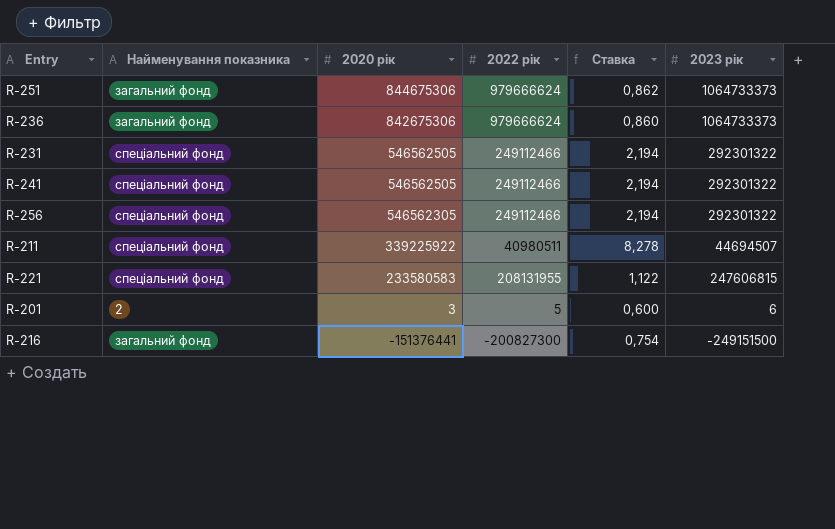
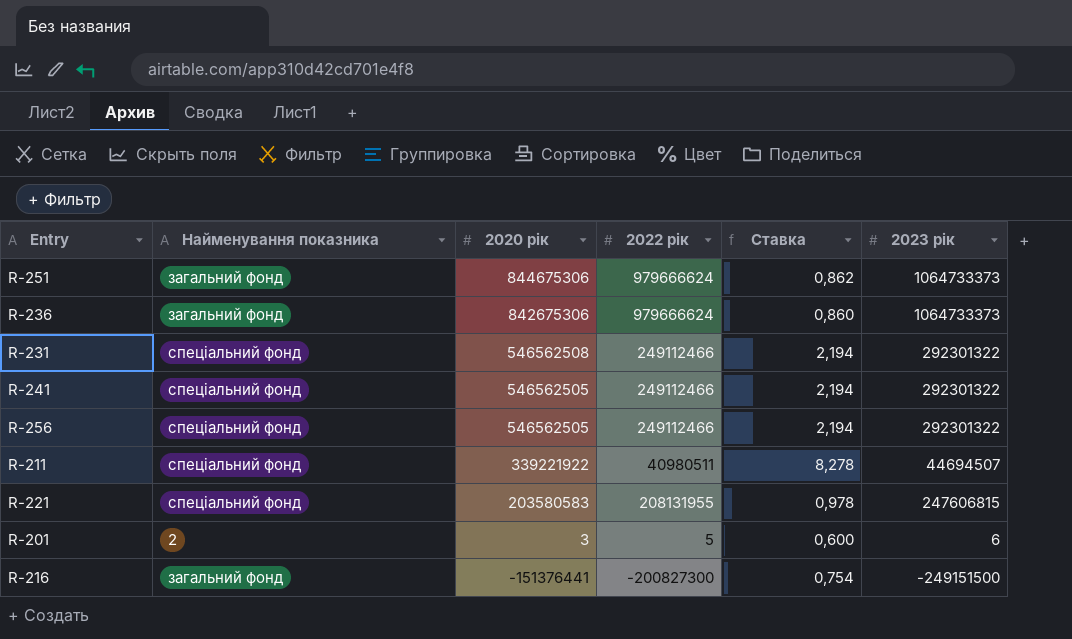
R-231 | 2020 рік: 546562505 -> 546562508
R-256 | 2020 рік: 546562305 -> 546562505
R-211 | 2020 рік: 339225922 -> 339221922
R-221 | 2020 рік: 233580583 -> 203580583
R-221 | Ставка: 1,122 -> 0,978

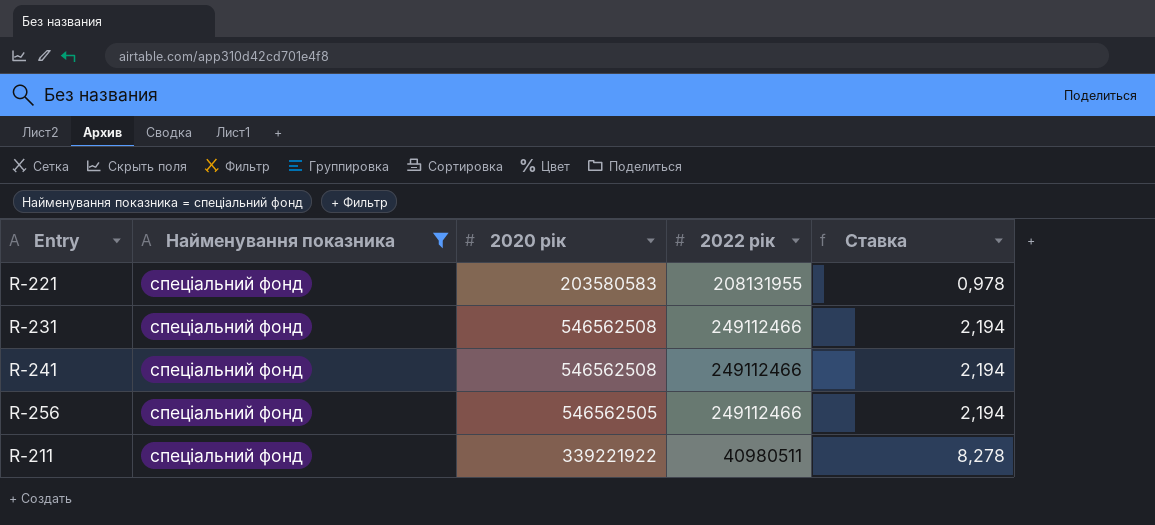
filter: none -> Найменування показника = спеціальний фонд
row order: 2020 рік descending -> Ставка ascending
column 2023 рік | position: 6 -> none
R-241 | 2020 рік: 546562505 -> 546562508

